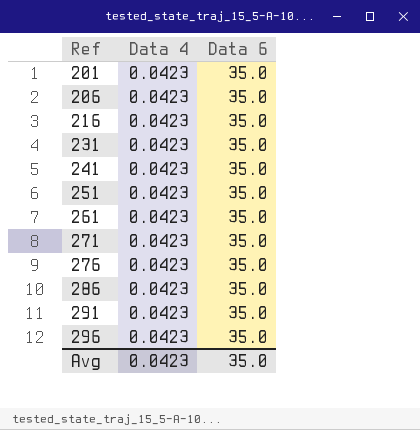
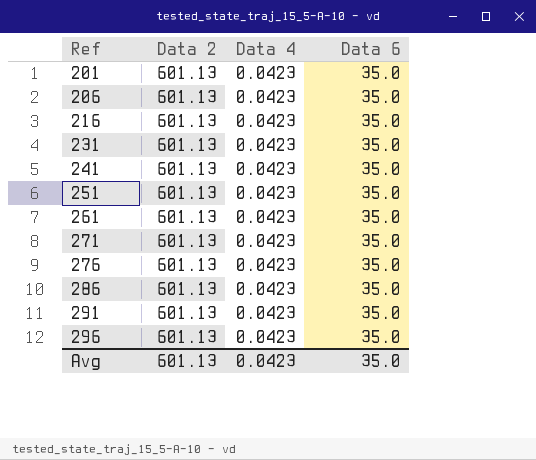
column Data 2 | position: none -> 2

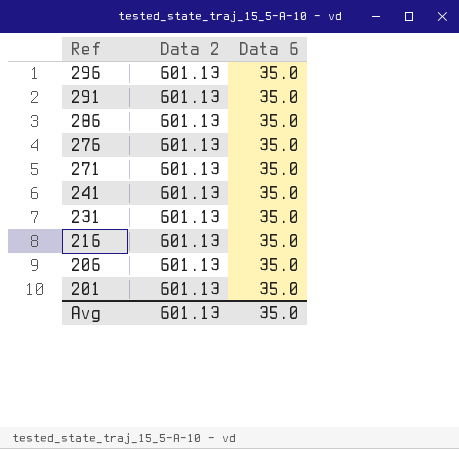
row order: Ref ascending -> Ref descending
column Data 4 | position: 3 -> none
row 251: 601.13 | 0.0423 | 35.0 -> none
row 261: 601.13 | 0.0423 | 35.0 -> none

